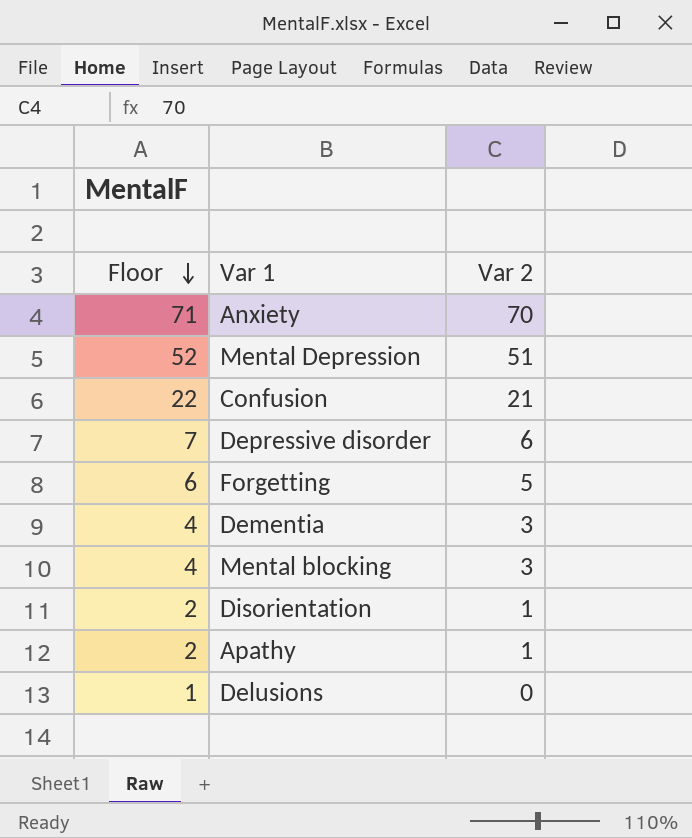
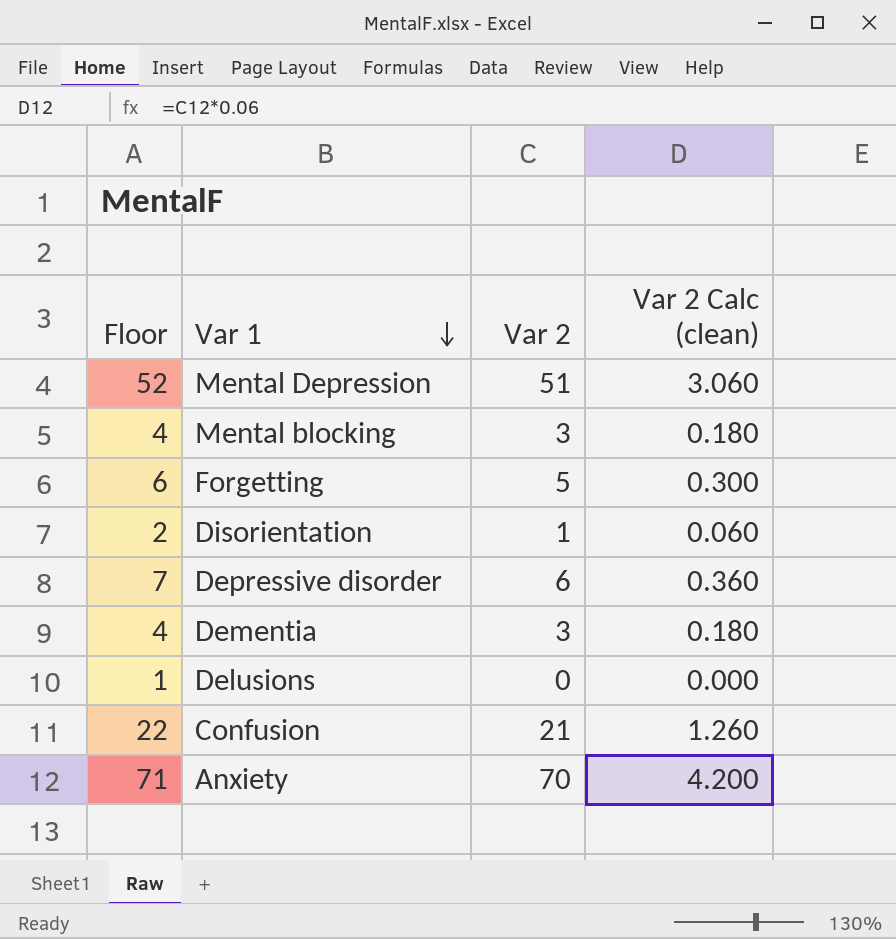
row order: Floor descending -> Var 1 descending
column Var 2 Calc (clean) | formula: none -> [Var 2] * 0.06
row Apathy: 2 | 1 -> none

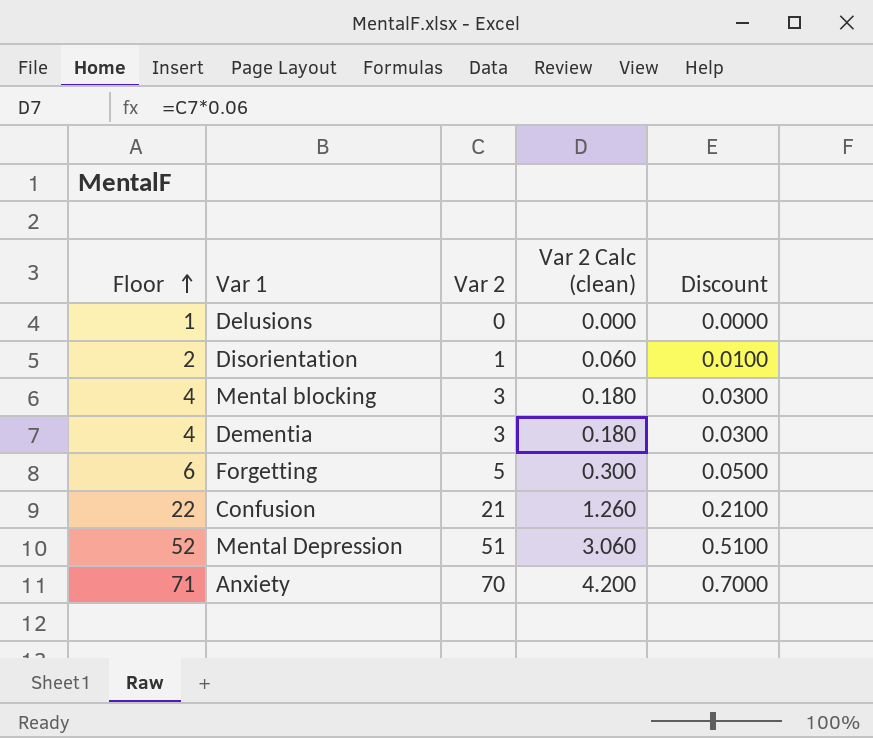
row order: Var 1 descending -> Floor ascending
column Discount | formula: none -> [Var 2] * 0.01
row Depressive disorder: 7 | 6 | 0.360 -> none

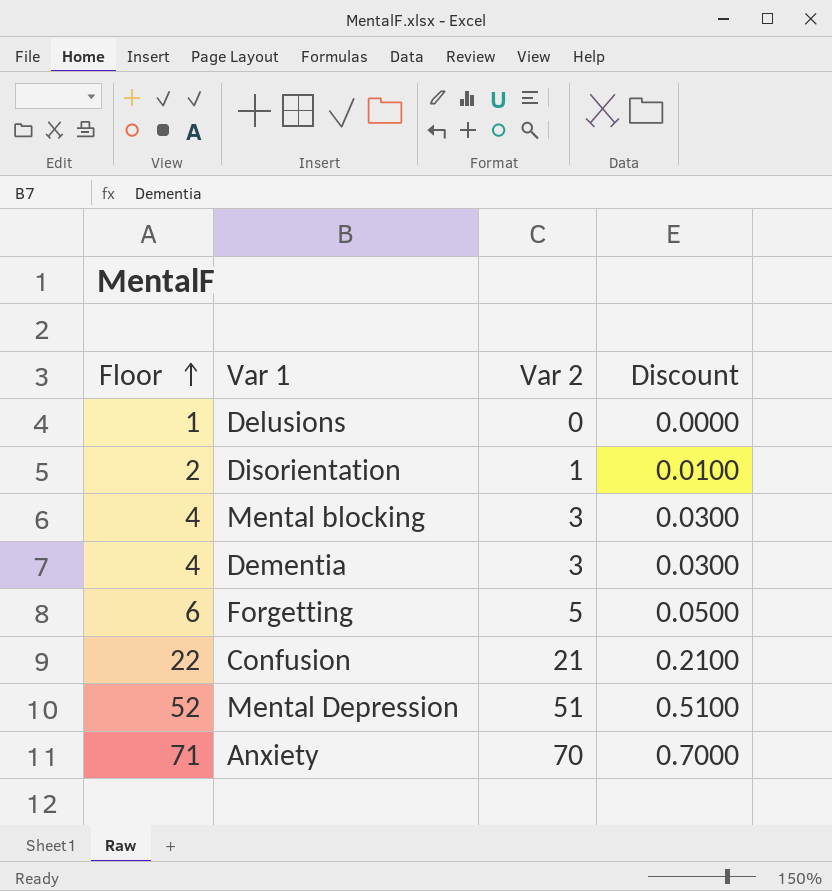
column Var 2 Calc (clean) | formula: [Var 2] * 0.06 -> none

